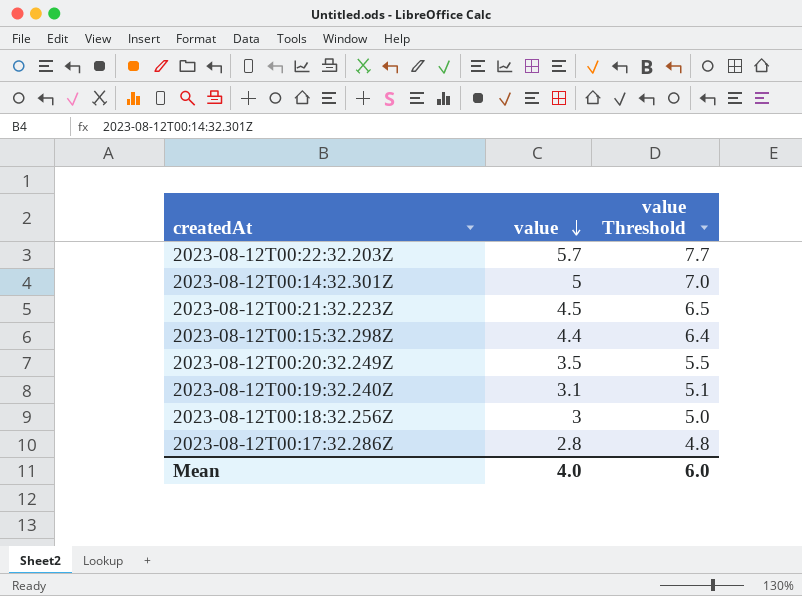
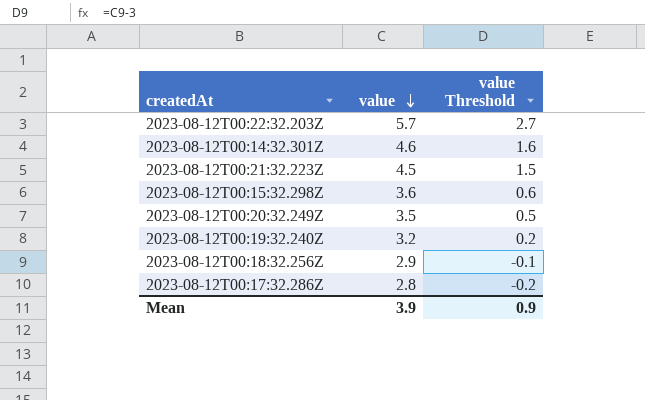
column value Threshold | formula: [value] + 2 -> [value] - 3
2023-08-12T00:14:32.301Z | value: 5 -> 4.6
2023-08-12T00:15:32.298Z | value: 4.4 -> 3.6
2023-08-12T00:19:32.240Z | value: 3.1 -> 3.2
2023-08-12T00:18:32.256Z | value: 3 -> 2.9
Mean | value: 4.0 -> 3.9
Mean | value Threshold: 6.0 -> 0.9

